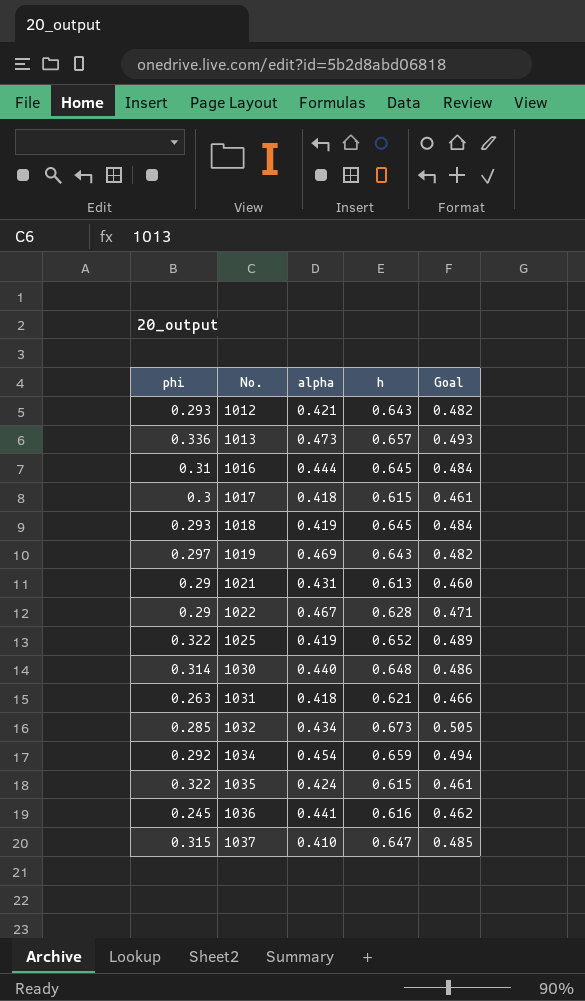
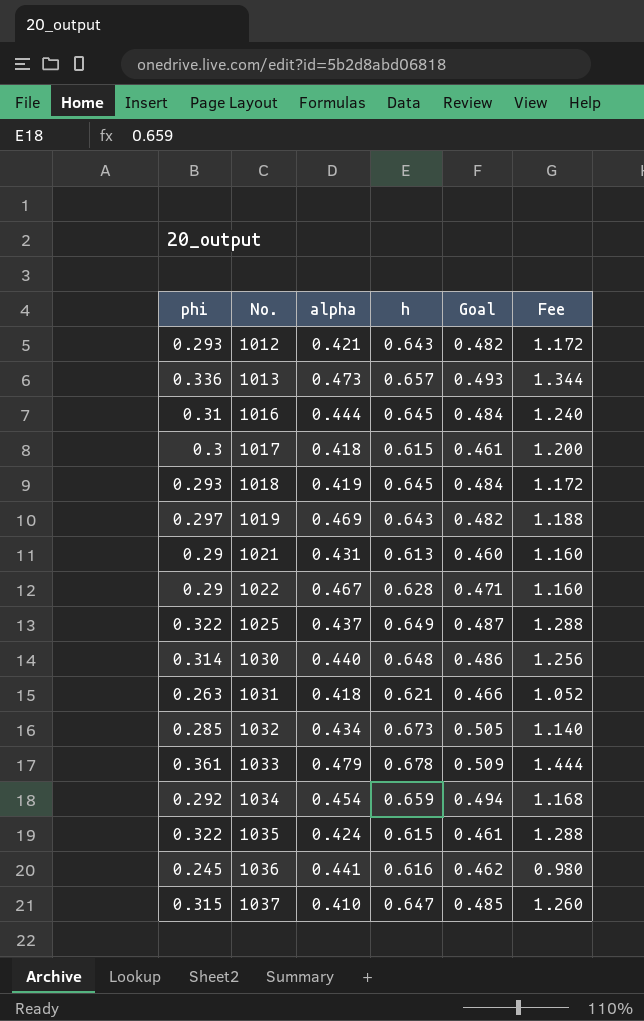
column Fee | formula: none -> [phi] * 4
1025 | alpha: 0.419 -> 0.437
1025 | h: 0.652 -> 0.649
1025 | Goal: 0.489 -> 0.487
row 1033: none -> 0.361 | 0.479 | 0.678 | 0.509 | 1.444

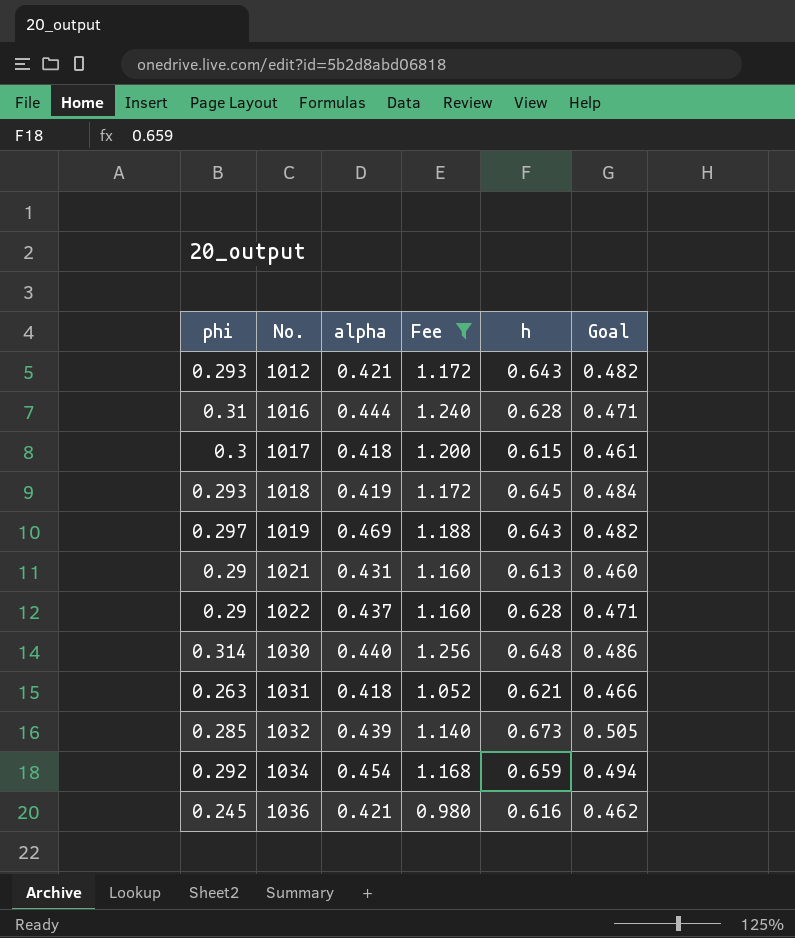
filter: none -> Fee <= 1.256
column Fee | position: 6 -> 4
1016 | h: 0.645 -> 0.628
1016 | Goal: 0.484 -> 0.471
1022 | alpha: 0.467 -> 0.437
1032 | alpha: 0.434 -> 0.439
1036 | alpha: 0.441 -> 0.421

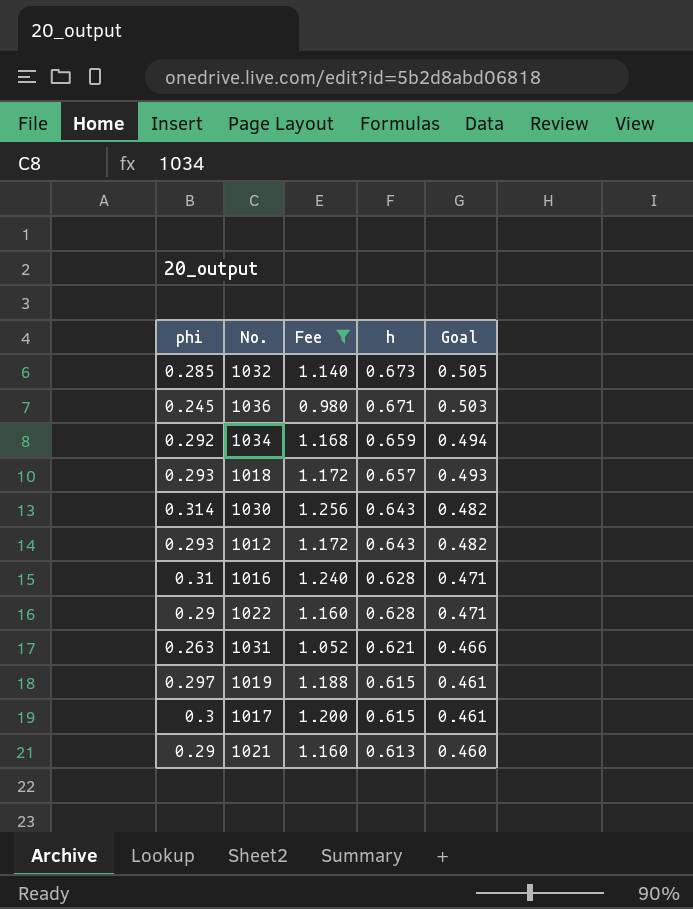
row order: No. ascending -> h descending
column alpha | position: 3 -> none
1036 | h: 0.616 -> 0.671
1036 | Goal: 0.462 -> 0.503
1018 | h: 0.645 -> 0.657
1018 | Goal: 0.484 -> 0.493
1030 | h: 0.648 -> 0.643
1030 | Goal: 0.486 -> 0.482
1019 | h: 0.643 -> 0.615
1019 | Goal: 0.482 -> 0.461

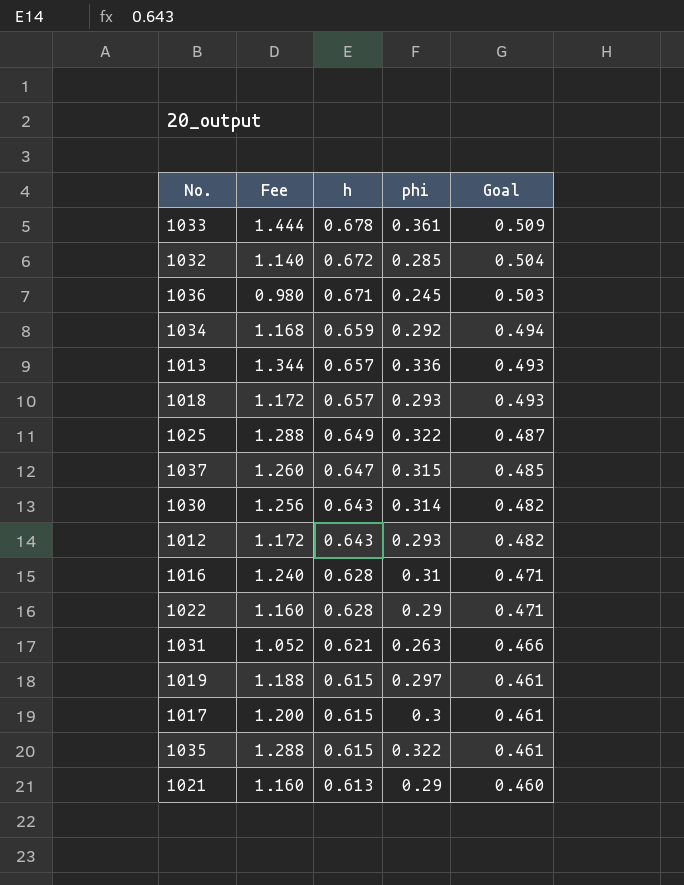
filter: Fee <= 1.256 -> none
column phi | position: 1 -> 4
1032 | h: 0.673 -> 0.672
1032 | Goal: 0.505 -> 0.504

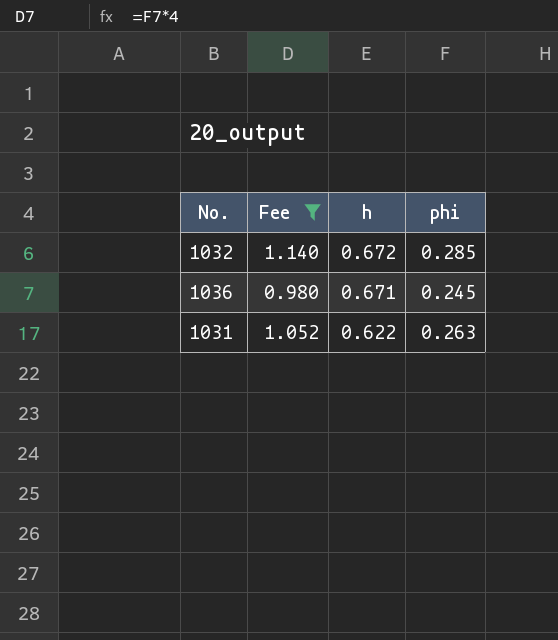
filter: none -> Fee <= 1.140
column Goal | formula: [h] * 0.75 -> none
1031 | h: 0.621 -> 0.622

